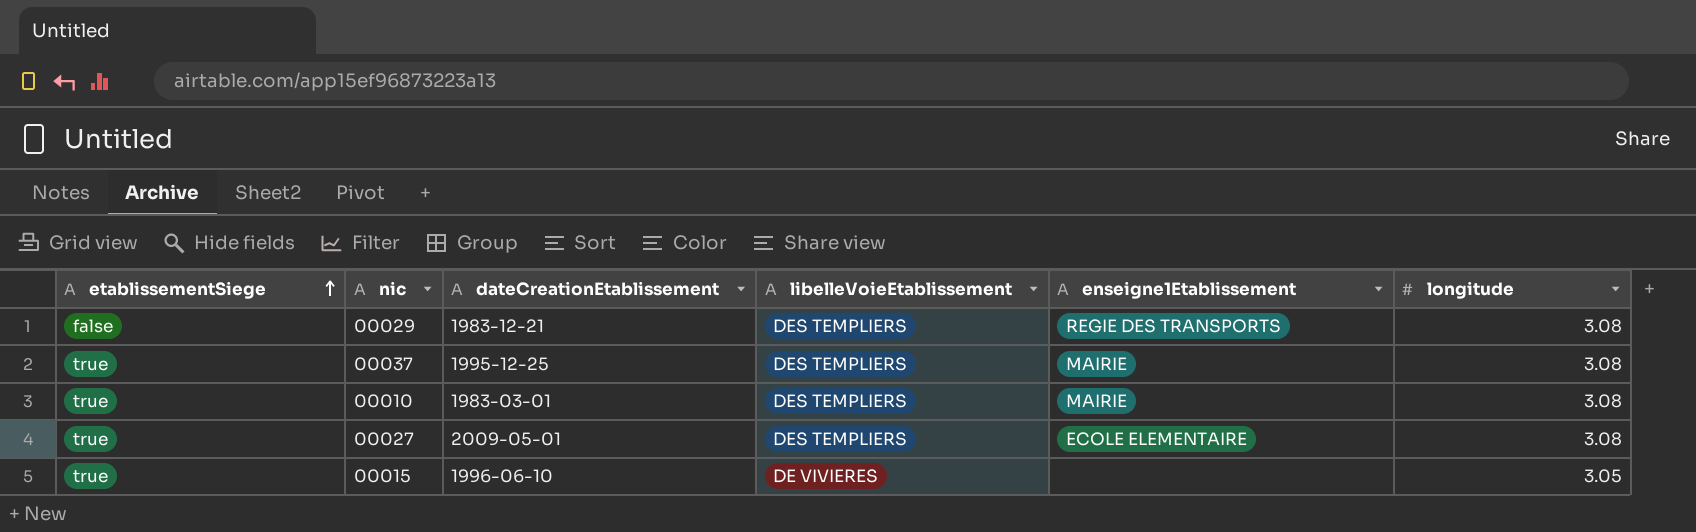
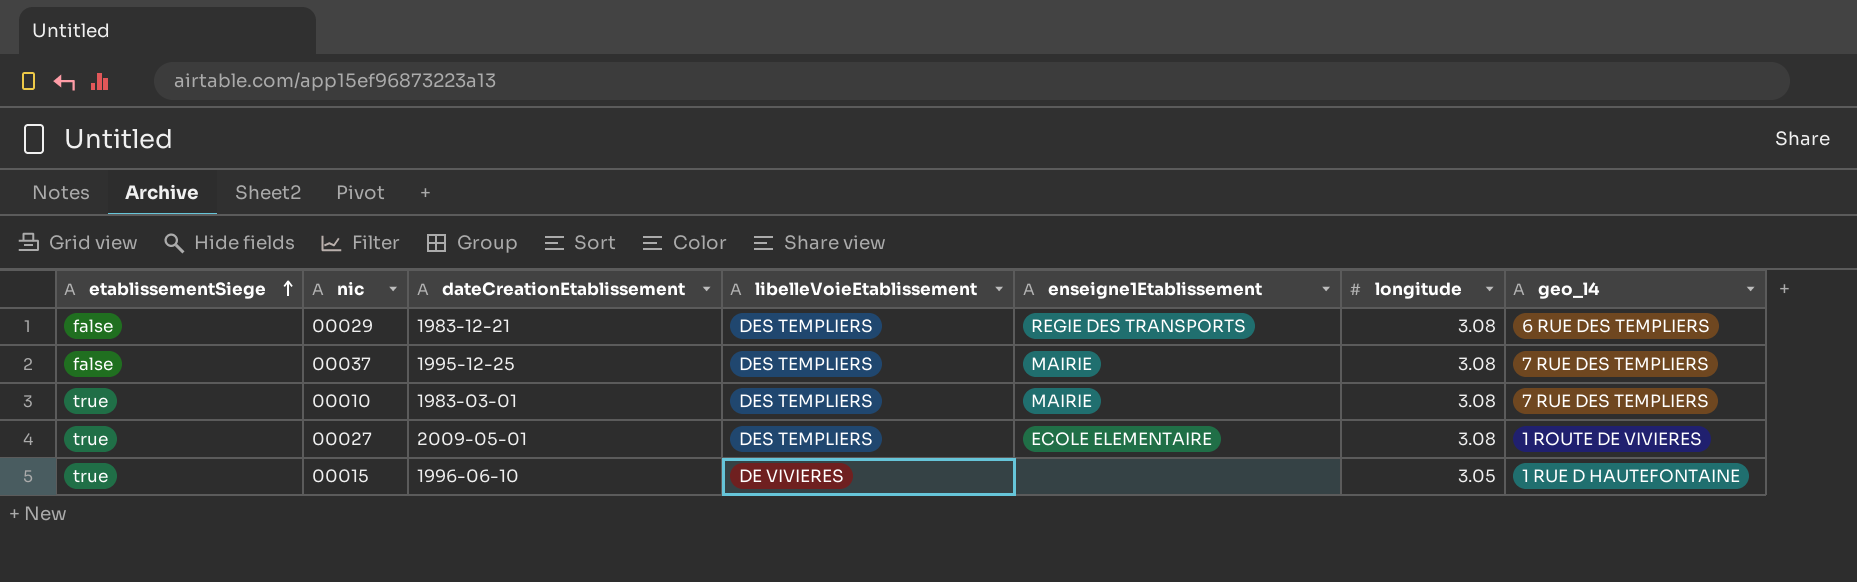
column geo_l4 | position: none -> 7
00037 | etablissementSiege: true -> false

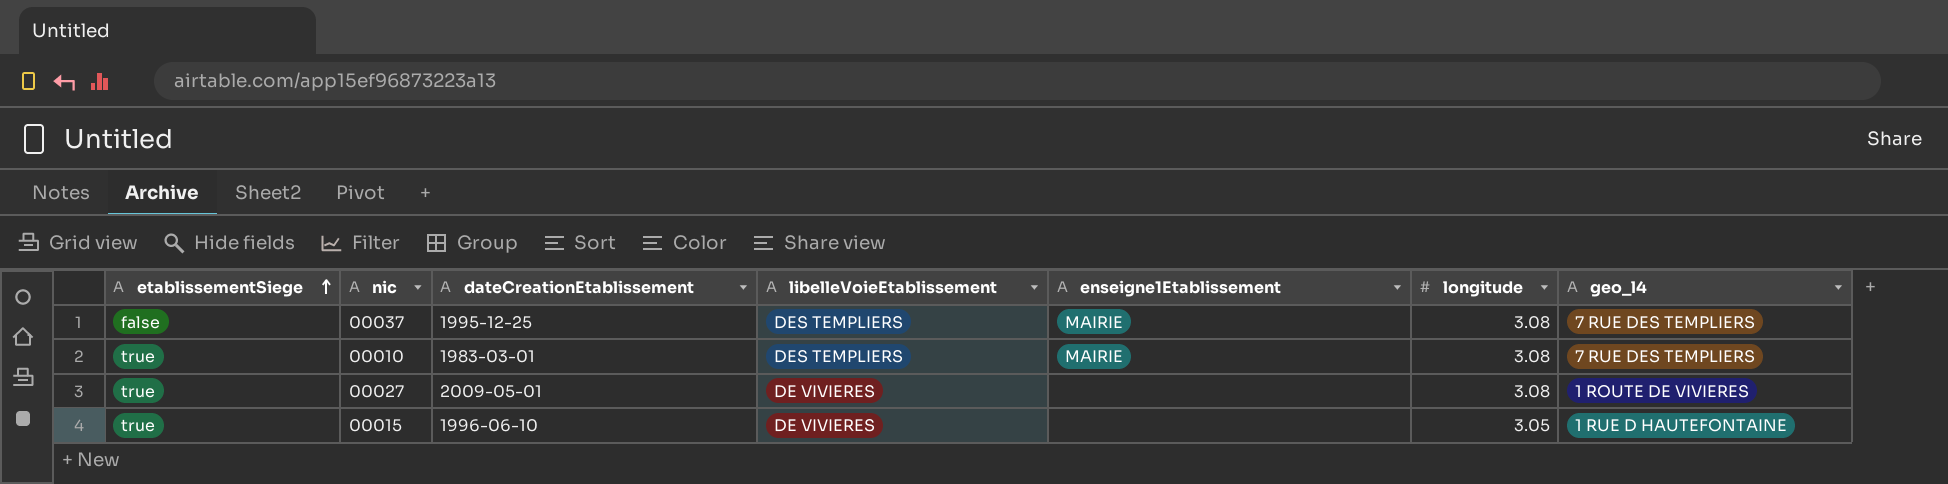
row 00029: false | 1983-12-21 | DES TEMPLIERS | REGIE DES TRANSPORTS | 3.08 | 6 RUE DES TEMPLIERS -> none
00027 | libelleVoieEtablissement: DES TEMPLIERS -> DE VIVIERES
00027 | enseigne1Etablissement: ECOLE ELEMENTAIRE -> none

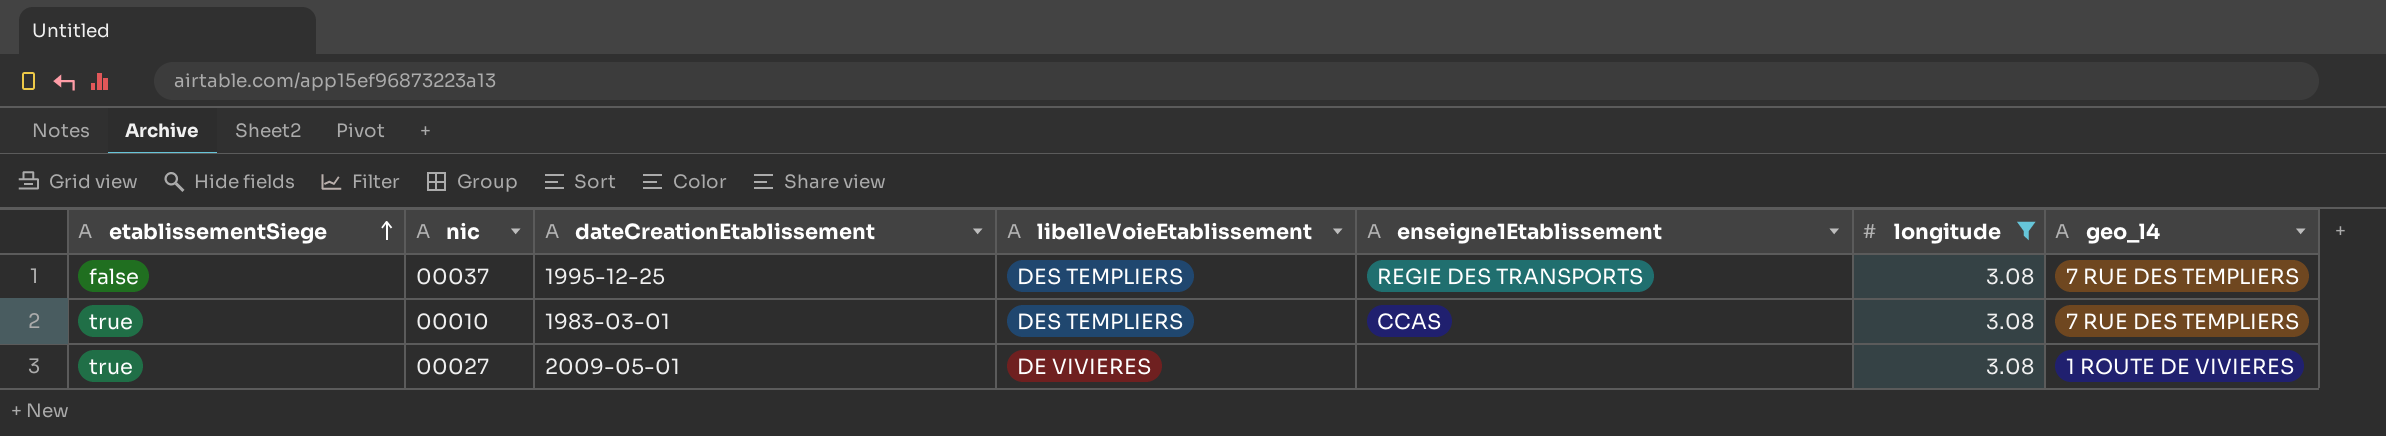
filter: none -> longitude = 3.08
00037 | enseigne1Etablissement: MAIRIE -> REGIE DES TRANSPORTS
00010 | enseigne1Etablissement: MAIRIE -> CCAS

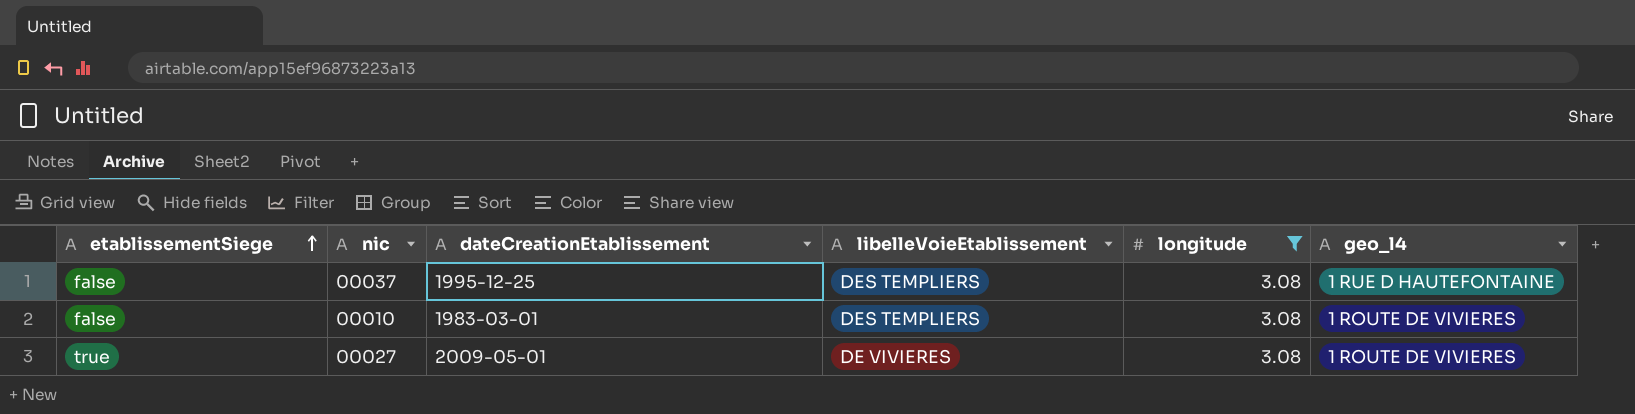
column enseigne1Etablissement | position: 5 -> none
00037 | geo_l4: 7 RUE DES TEMPLIERS -> 1 RUE D HAUTEFONTAINE
00010 | etablissementSiege: true -> false
00010 | geo_l4: 7 RUE DES TEMPLIERS -> 1 ROUTE DE VIVIERES

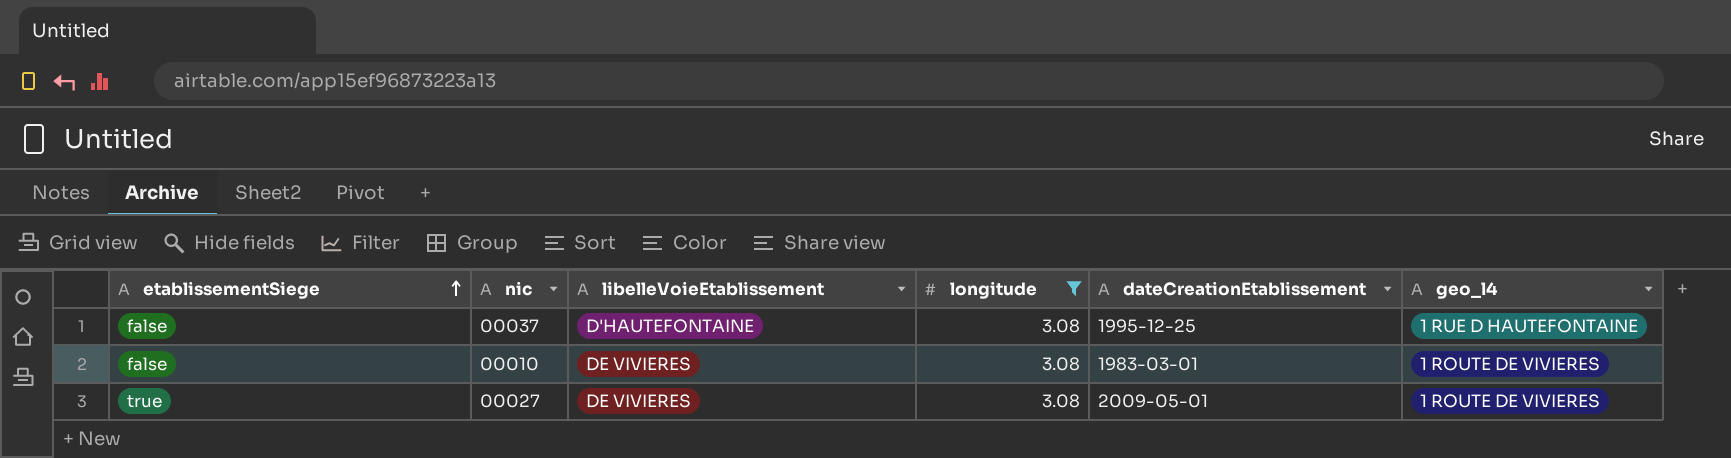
column dateCreationEtablissement | position: 3 -> 5
00037 | libelleVoieEtablissement: DES TEMPLIERS -> D'HAUTEFONTAINE
00010 | libelleVoieEtablissement: DES TEMPLIERS -> DE VIVIERES

